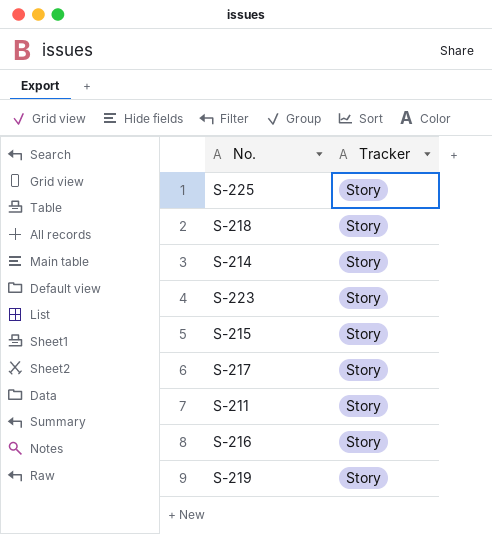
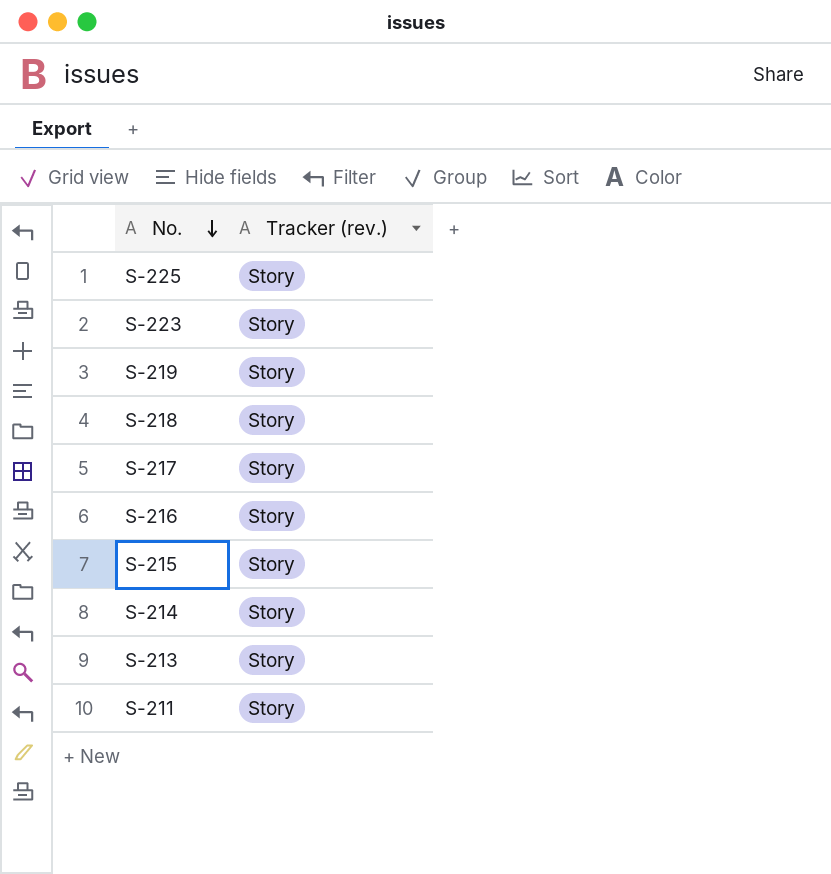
row order: none -> No. descending
column name: Tracker -> Tracker (rev.)
row S-213: none -> Story

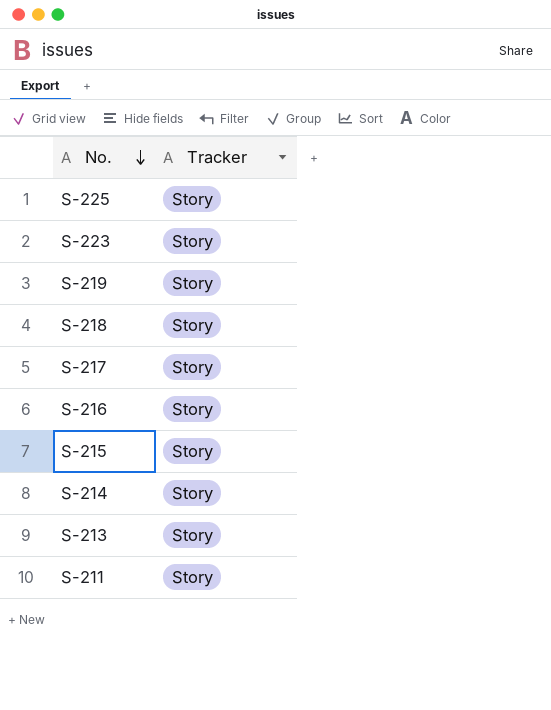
column name: Tracker (rev.) -> Tracker

